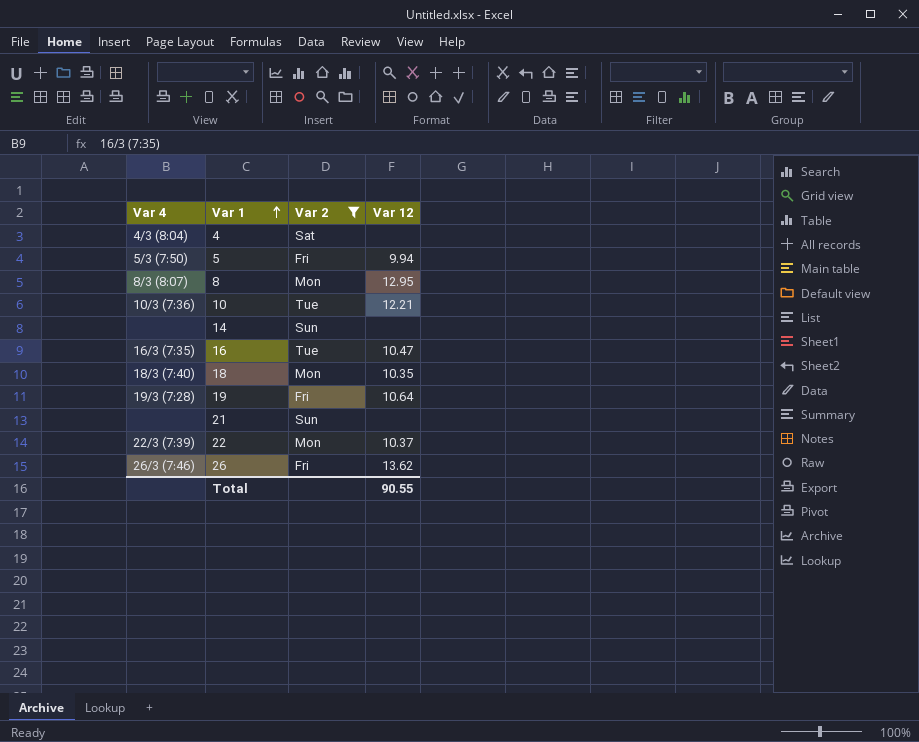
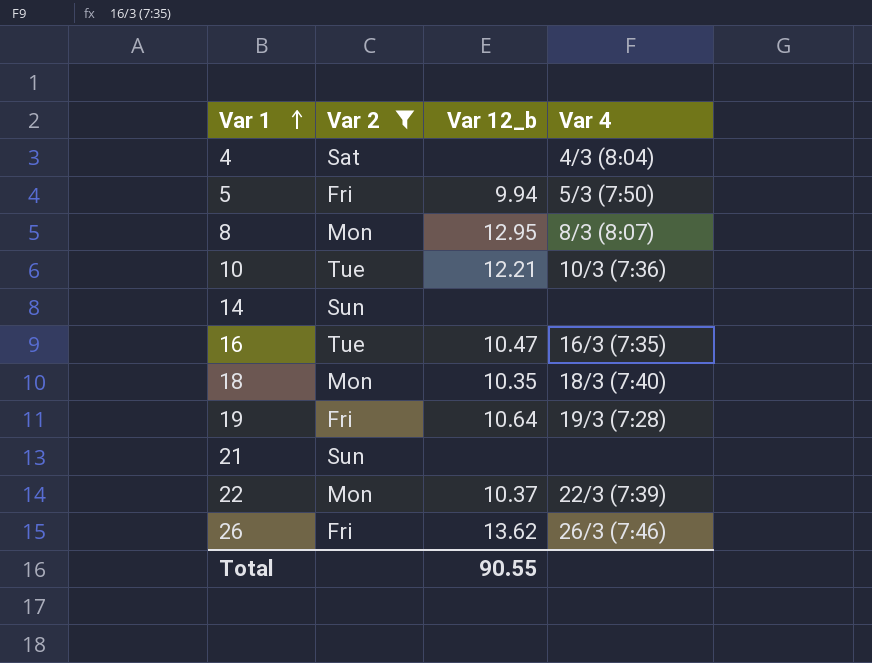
column name: Var 12 -> Var 12_b
column Var 4 | position: 1 -> 4

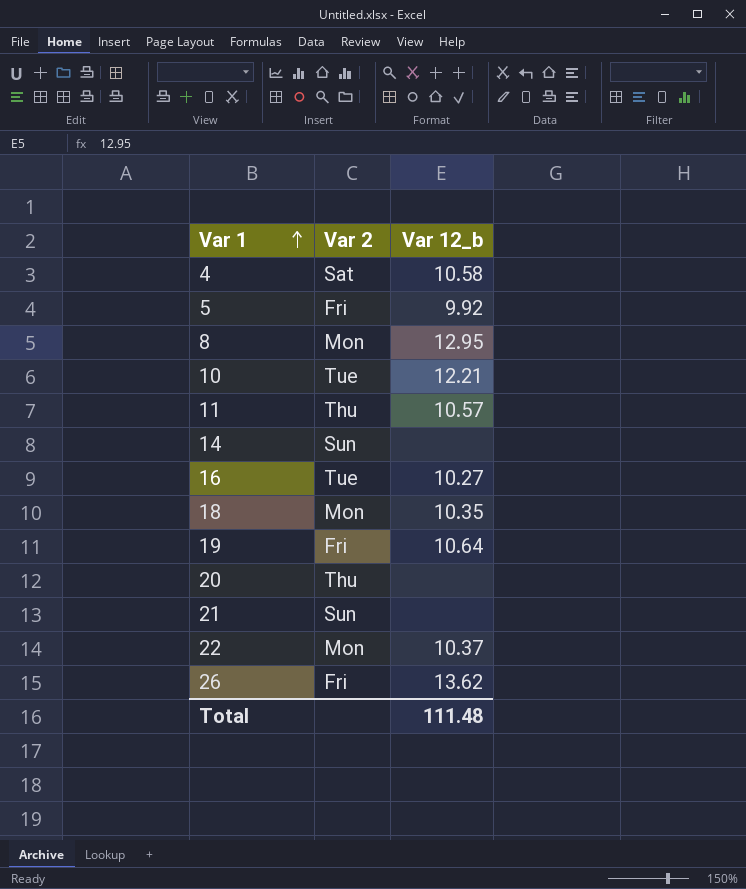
filter: Var 2 != Thu -> none
column Var 4 | position: 4 -> none
4 | Var 12_b: none -> 10.58
5 | Var 12_b: 9.94 -> 9.92
16 | Var 12_b: 10.47 -> 10.27
Total | Var 12_b: 90.55 -> 111.48

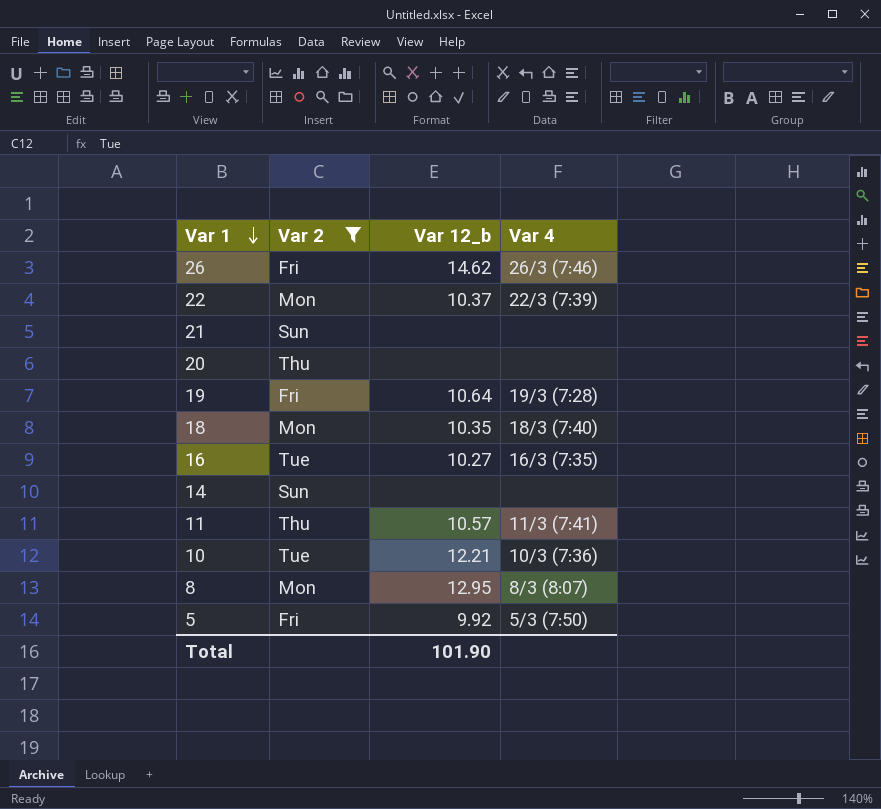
filter: none -> Var 2 != Sat
row order: Var 1 ascending -> Var 1 descending
column Var 4 | position: none -> 4
26 | Var 12_b: 13.62 -> 14.62
Total | Var 12_b: 111.48 -> 101.90

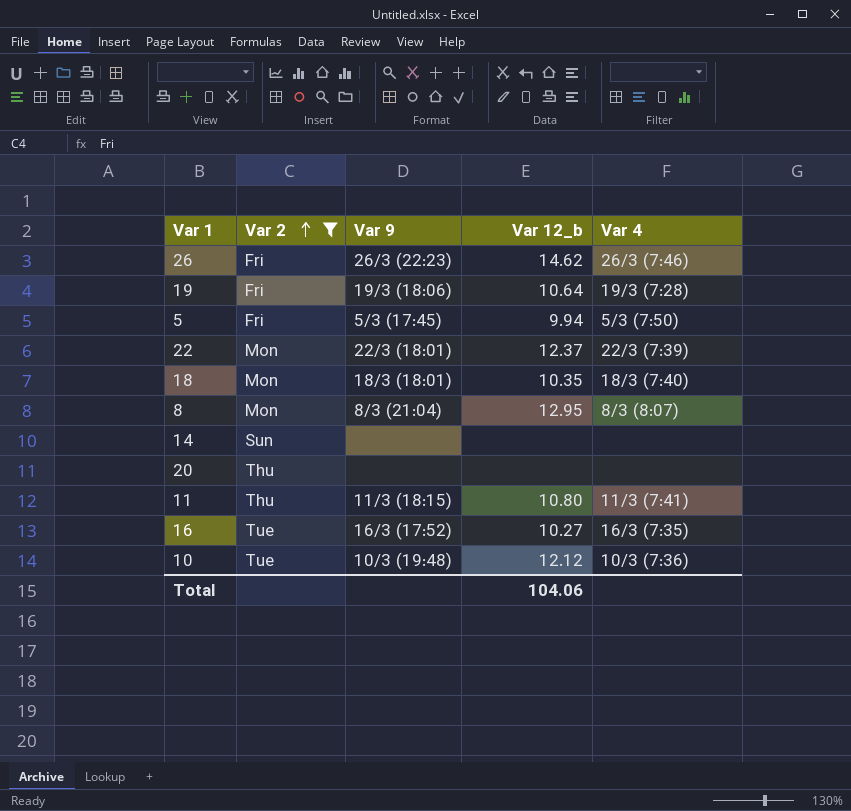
row order: Var 1 descending -> Var 2 ascending
column Var 9 | position: none -> 3
row 21: Sun | none | none -> none
5 | Var 12_b: 9.92 -> 9.94
22 | Var 12_b: 10.37 -> 12.37
11 | Var 12_b: 10.57 -> 10.80
10 | Var 12_b: 12.21 -> 12.12
Total | Var 12_b: 101.90 -> 104.06

